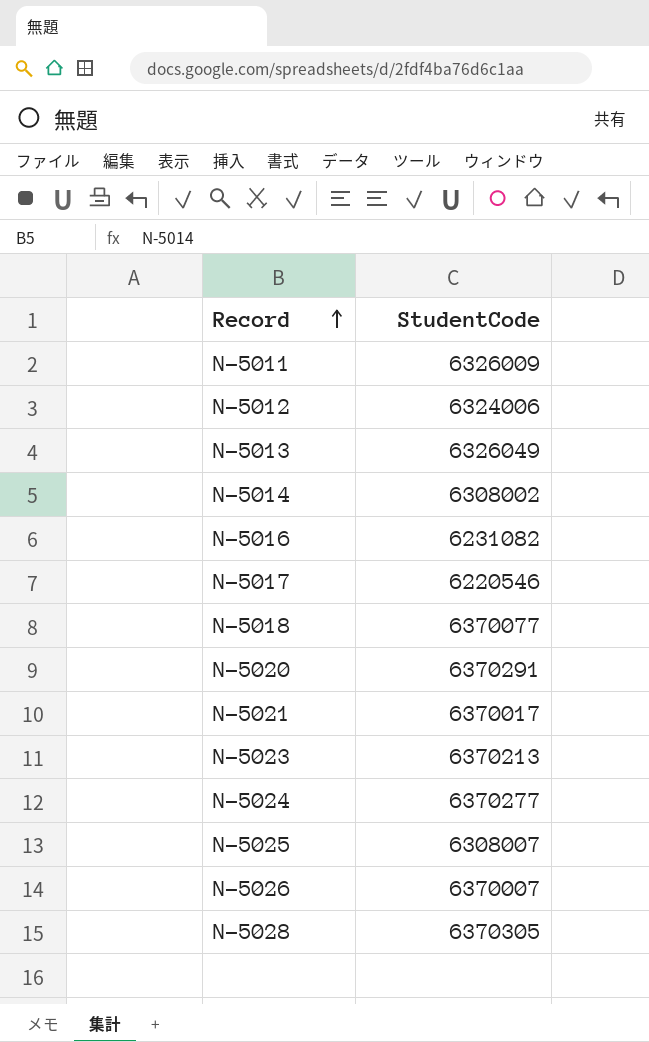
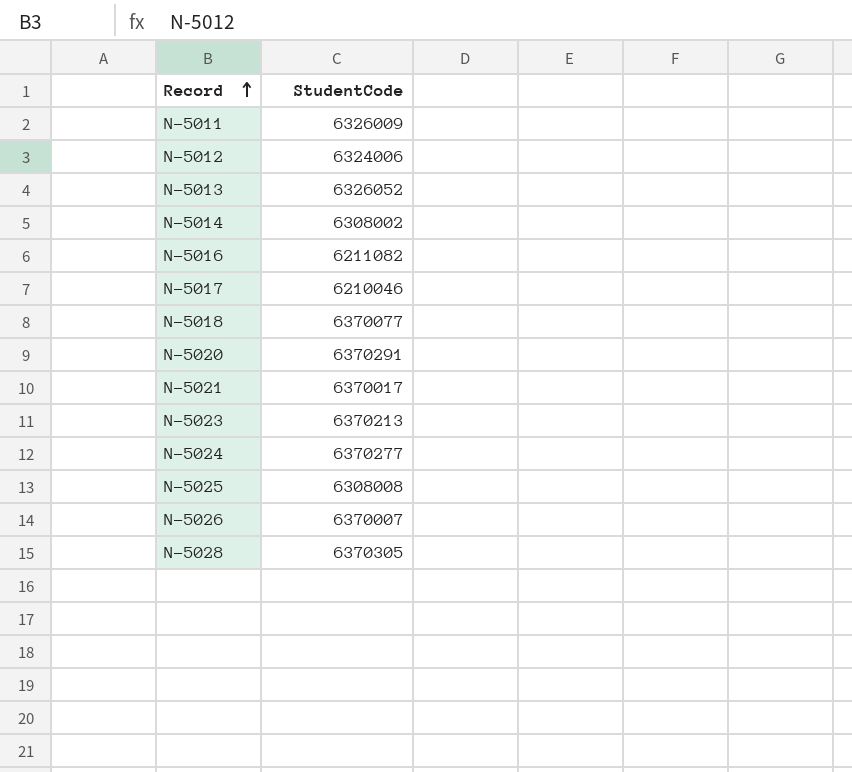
N-5013 | StudentCode: 6326049 -> 6326052
N-5016 | StudentCode: 6231082 -> 6211082
N-5017 | StudentCode: 6220546 -> 6210046
N-5025 | StudentCode: 6308007 -> 6308008

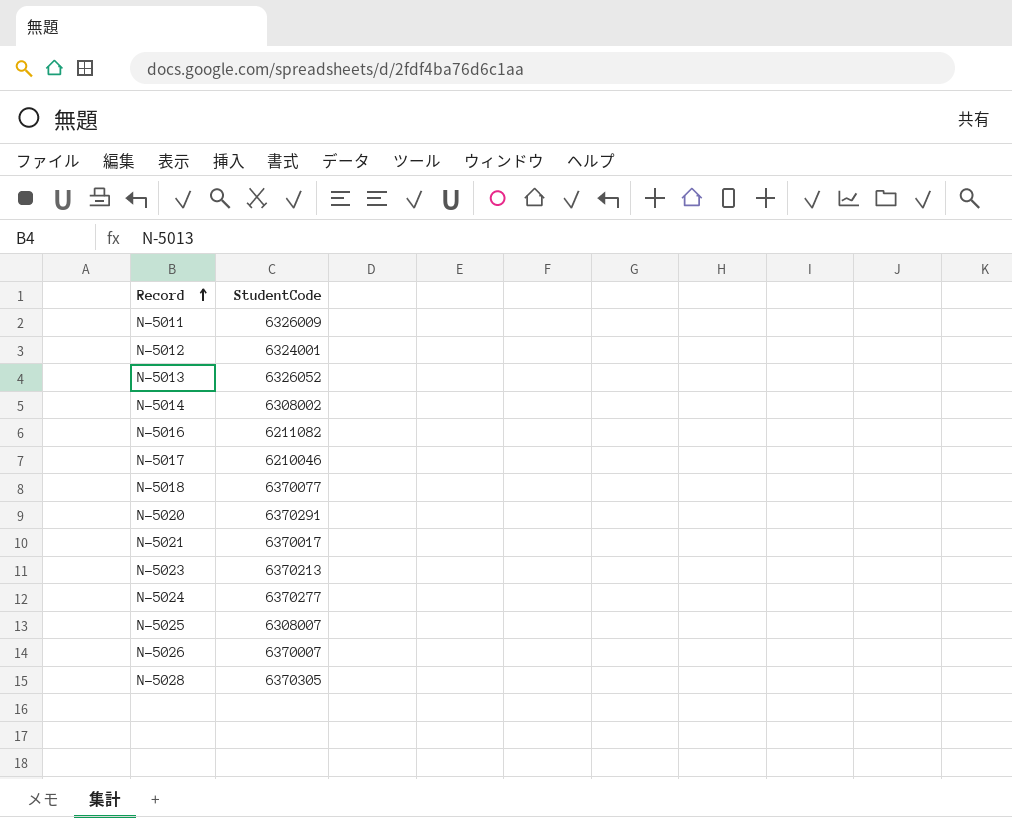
N-5012 | StudentCode: 6324006 -> 6324001
N-5025 | StudentCode: 6308008 -> 6308007

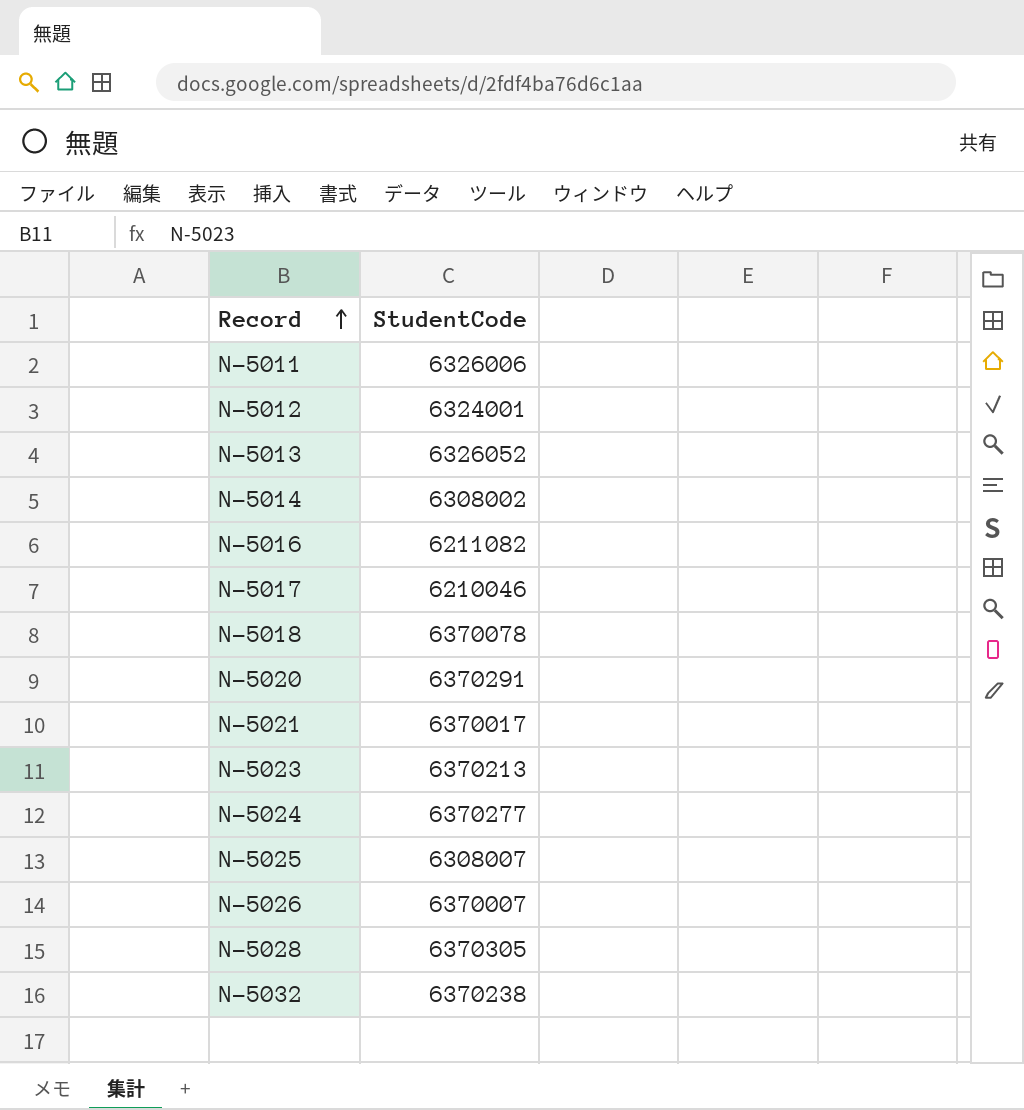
N-5011 | StudentCode: 6326009 -> 6326006
N-5018 | StudentCode: 6370077 -> 6370078
row N-5032: none -> 6370238

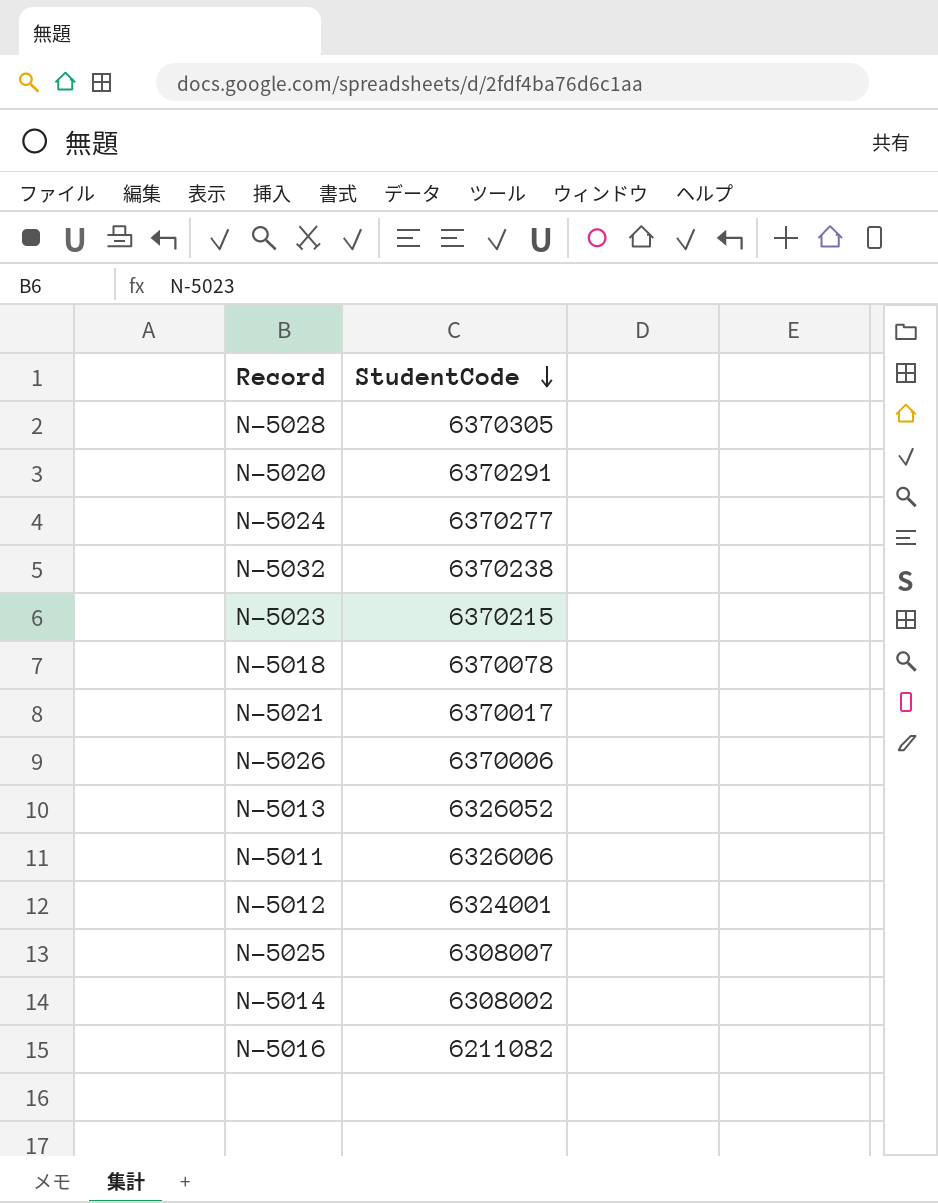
row order: Record ascending -> StudentCode descending
row N-5017: 6210046 -> none
N-5023 | StudentCode: 6370213 -> 6370215
N-5026 | StudentCode: 6370007 -> 6370006

